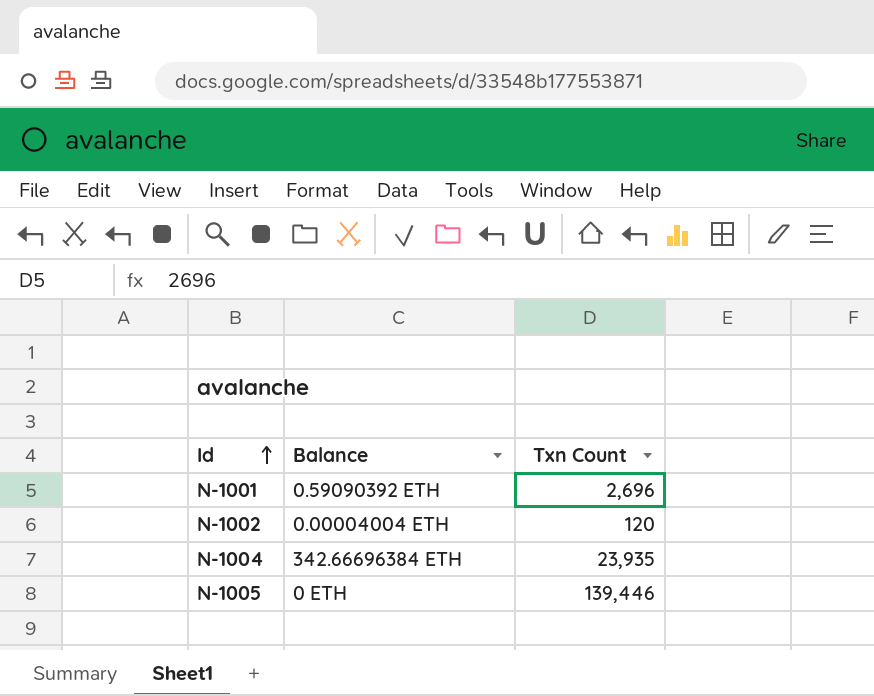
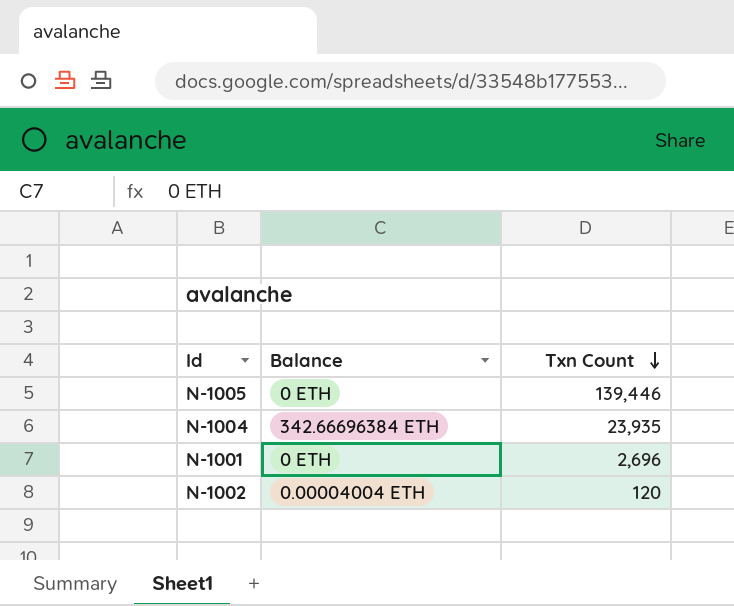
row order: Id ascending -> Txn Count descending
N-1001 | Balance: 0.59090392 ETH -> 0 ETH

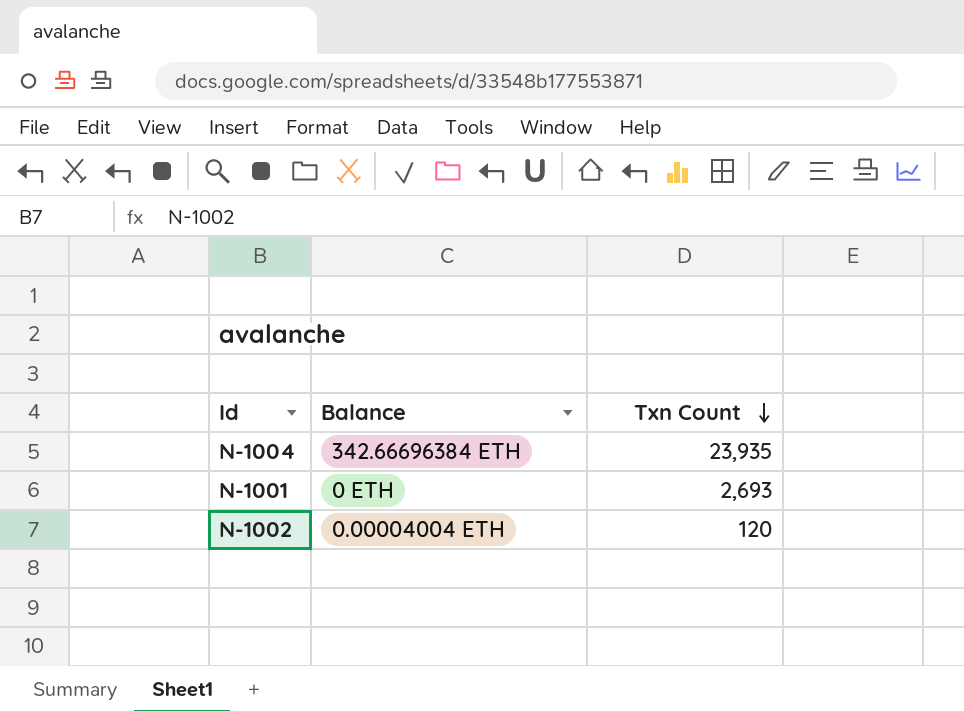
row N-1005: 0 ETH | 139,446 -> none
N-1001 | Txn Count: 2,696 -> 2,693

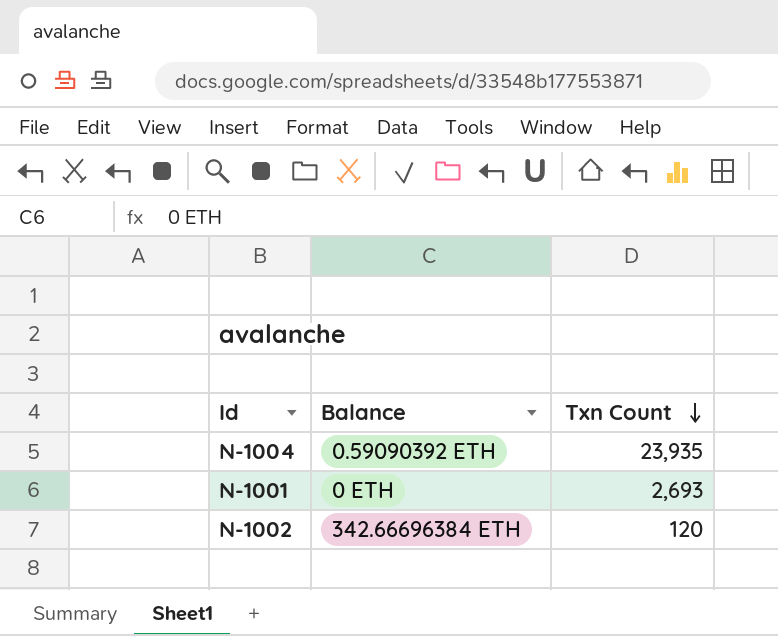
N-1004 | Balance: 342.66696384 ETH -> 0.59090392 ETH
N-1002 | Balance: 0.00004004 ETH -> 342.66696384 ETH

